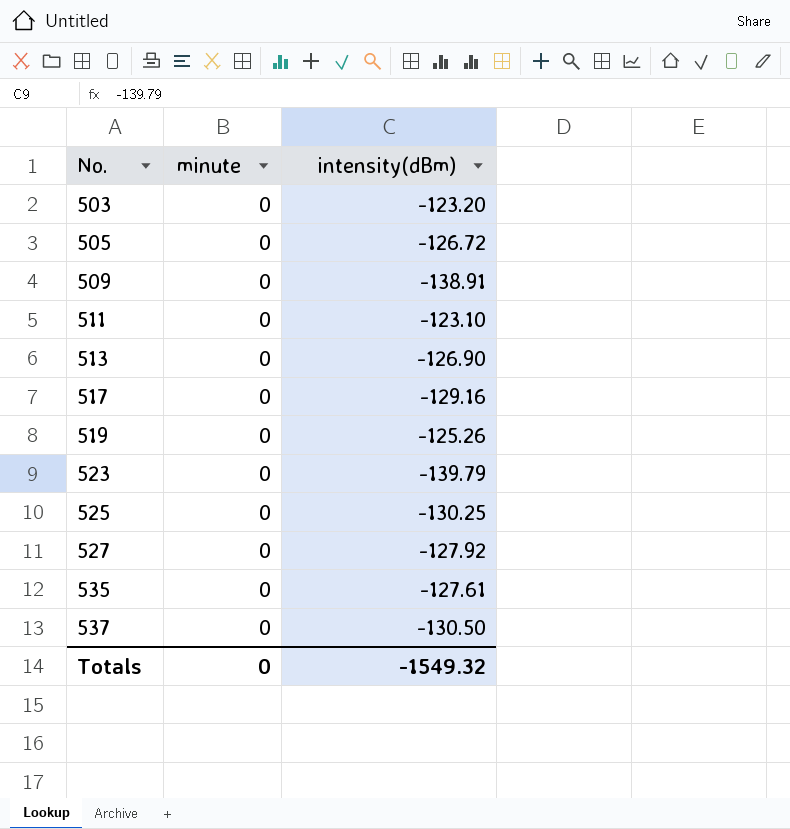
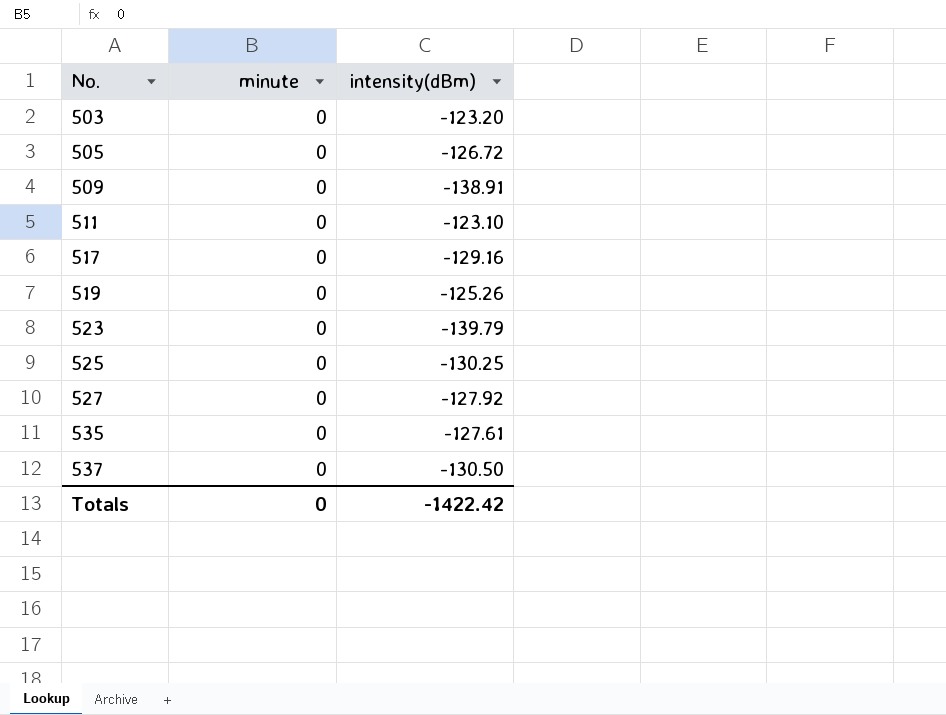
row 513: 0 | -126.90 -> none
Totals | intensity(dBm): -1549.32 -> -1422.42

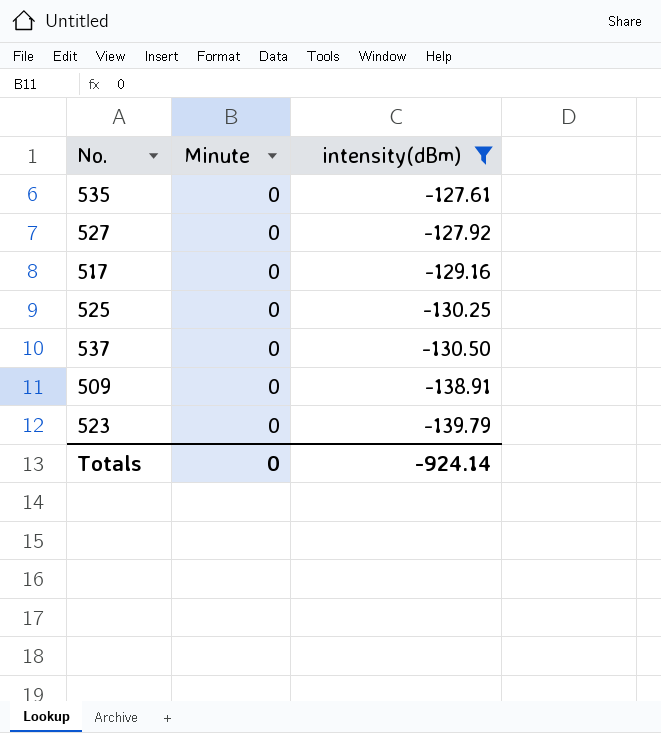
filter: none -> intensity(dBm) <= -127.61
row order: No. ascending -> intensity(dBm) descending
column name: minute -> Minute
Totals | intensity(dBm): -1422.42 -> -924.14

